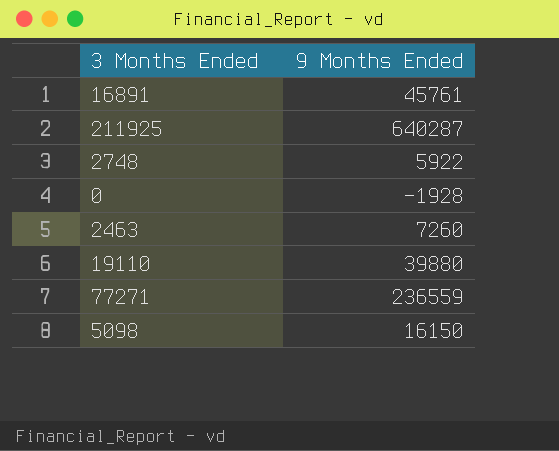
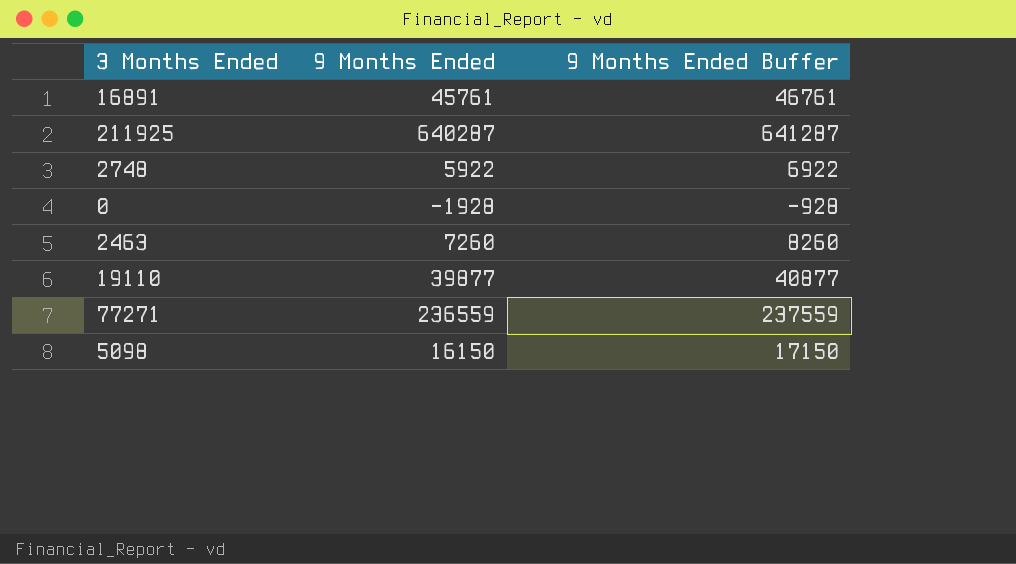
column 9 Months Ended Buffer | formula: none -> [9 Months Ended] + 1000
19110 | 9 Months Ended: 39880 -> 39877

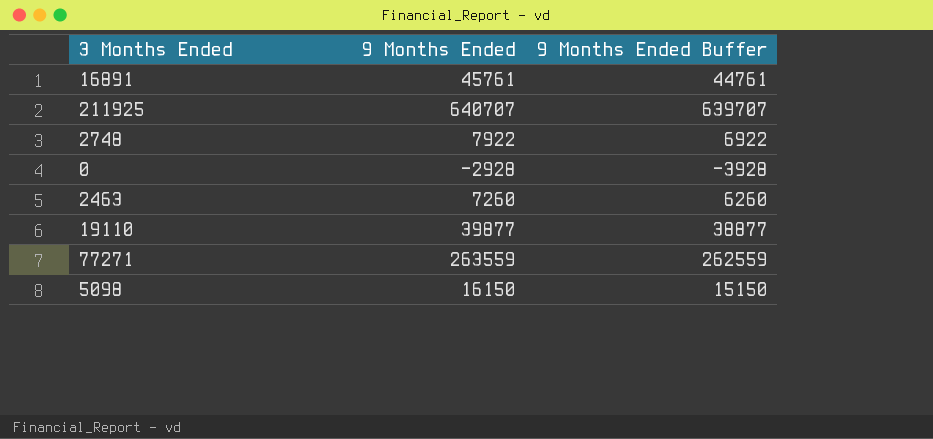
column 9 Months Ended Buffer | formula: [9 Months Ended] + 1000 -> [9 Months Ended] - 1000
211925 | 9 Months Ended: 640287 -> 640707
2748 | 9 Months Ended: 5922 -> 7922
0 | 9 Months Ended: -1928 -> -2928
77271 | 9 Months Ended: 236559 -> 263559

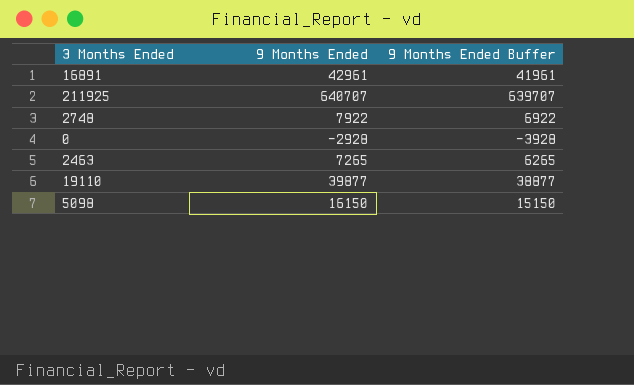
row 77271: 263559 | 262559 -> none
16891 | 9 Months Ended: 45761 -> 42961
16891 | 9 Months Ended Buffer: 44761 -> 41961
2463 | 9 Months Ended: 7260 -> 7265
2463 | 9 Months Ended Buffer: 6260 -> 6265

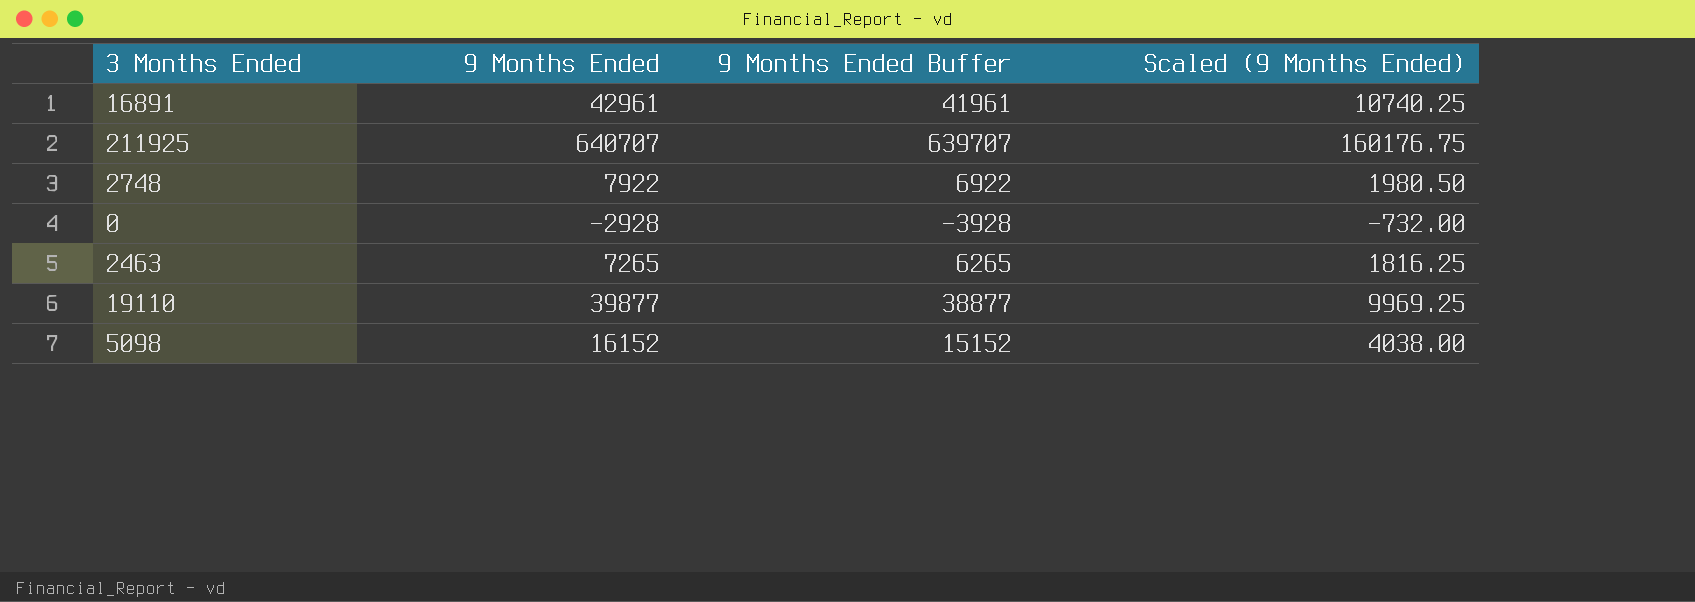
column Scaled (9 Months Ended) | formula: none -> [9 Months Ended] * 0.25
5098 | 9 Months Ended: 16150 -> 16152
5098 | 9 Months Ended Buffer: 15150 -> 15152

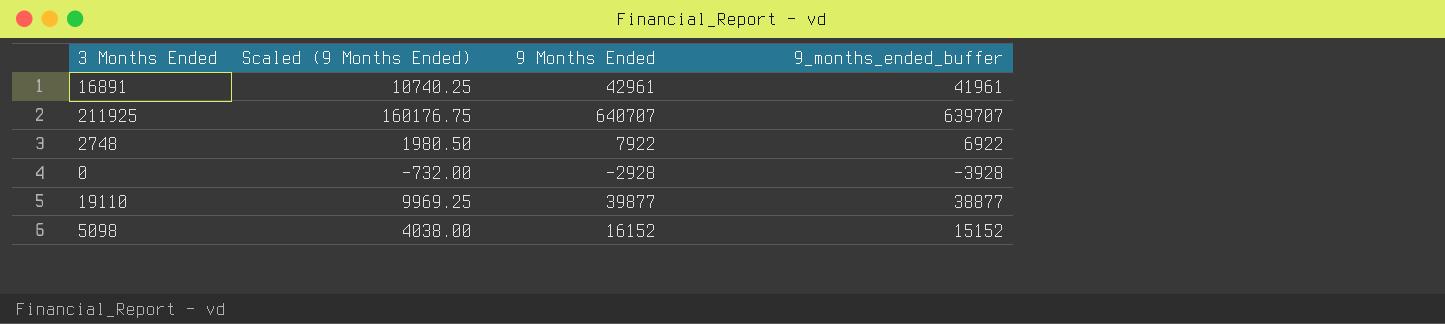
column Scaled (9 Months Ended) | position: 4 -> 2
column name: 9 Months Ended Buffer -> 9_months_ended_buffer
row 2463: 7265 | 6265 | 1816.25 -> none

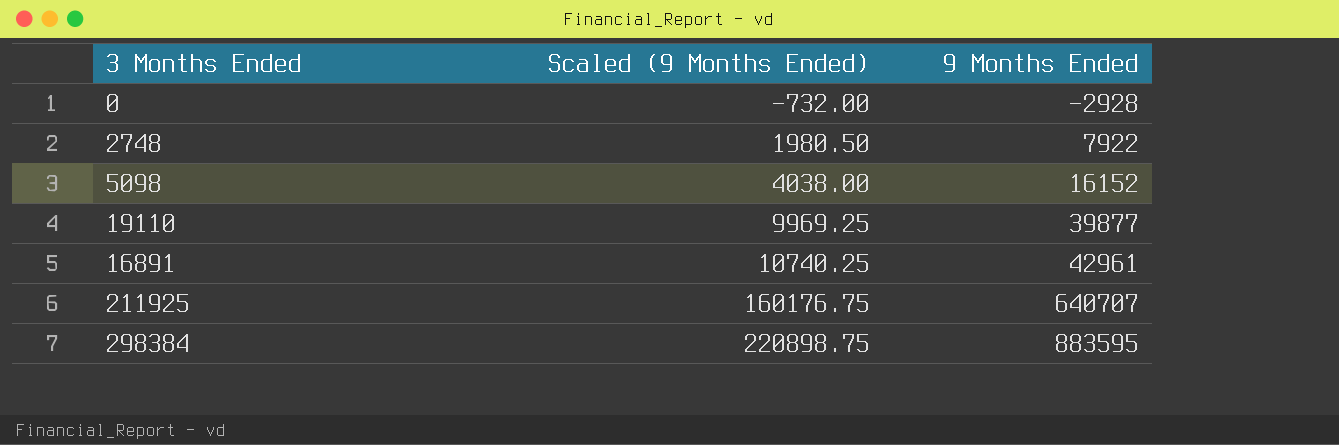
row order: none -> Scaled (9 Months Ended) ascending
column 9_months_ended_buffer | formula: [9 Months Ended] - 1000 -> none
row 298384: none -> 220898.75 | 883595

